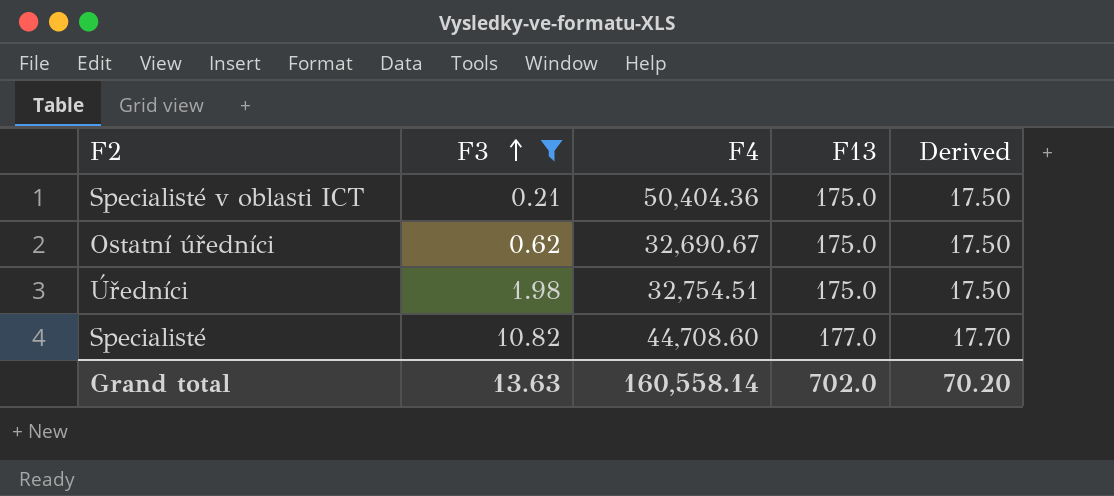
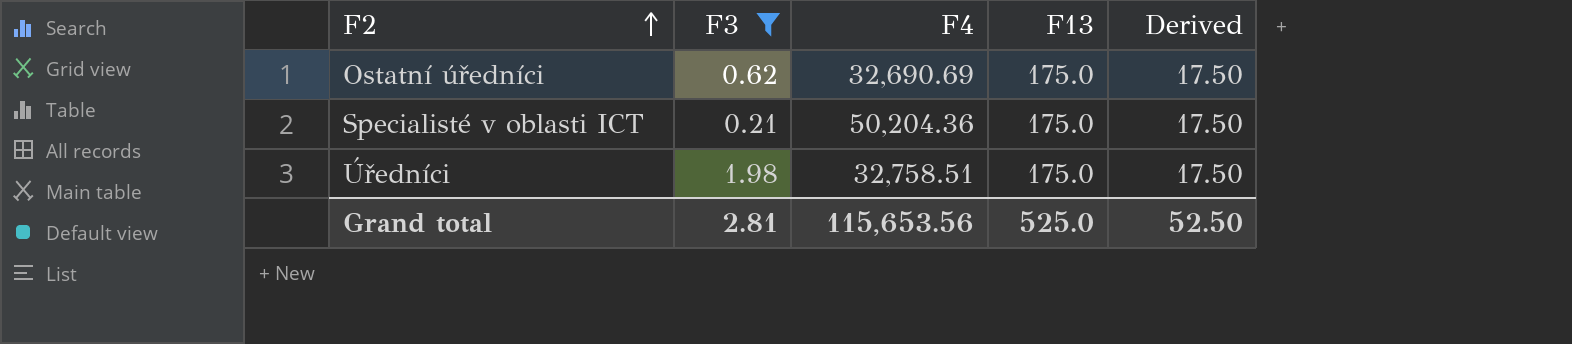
row order: F3 ascending -> F2 ascending
row Specialisté: 10.82 | 44,708.60 | 177.0 | 17.70 -> none
Ostatní úředníci | F4: 32,690.67 -> 32,690.69
Specialisté v oblasti ICT | F4: 50,404.36 -> 50,204.36
Úředníci | F4: 32,754.51 -> 32,758.51
Grand total | F3: 13.63 -> 2.81
Grand total | F4: 160,558.14 -> 115,653.56
Grand total | F13: 702.0 -> 525.0
Grand total | Derived: 70.20 -> 52.50

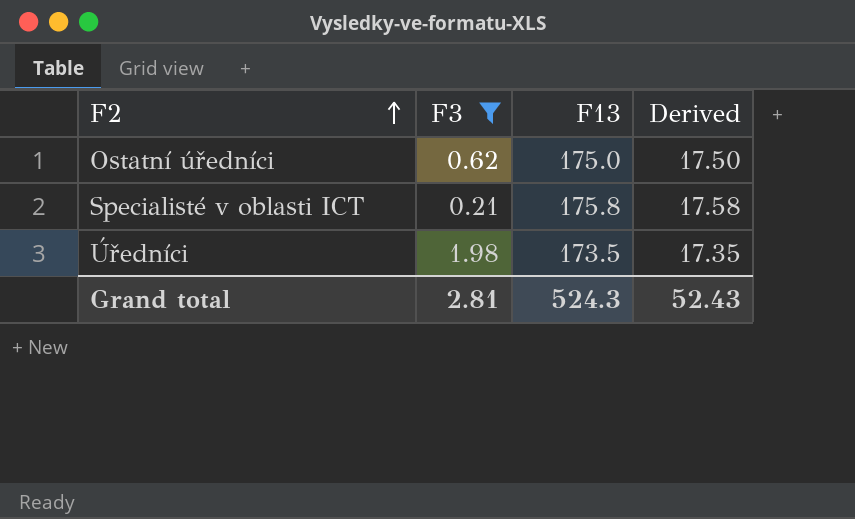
column F4 | position: 3 -> none
Specialisté v oblasti ICT | F13: 175.0 -> 175.8
Specialisté v oblasti ICT | Derived: 17.50 -> 17.58
Úředníci | F13: 175.0 -> 173.5
Úředníci | Derived: 17.50 -> 17.35
Grand total | F13: 525.0 -> 524.3
Grand total | Derived: 52.50 -> 52.43

